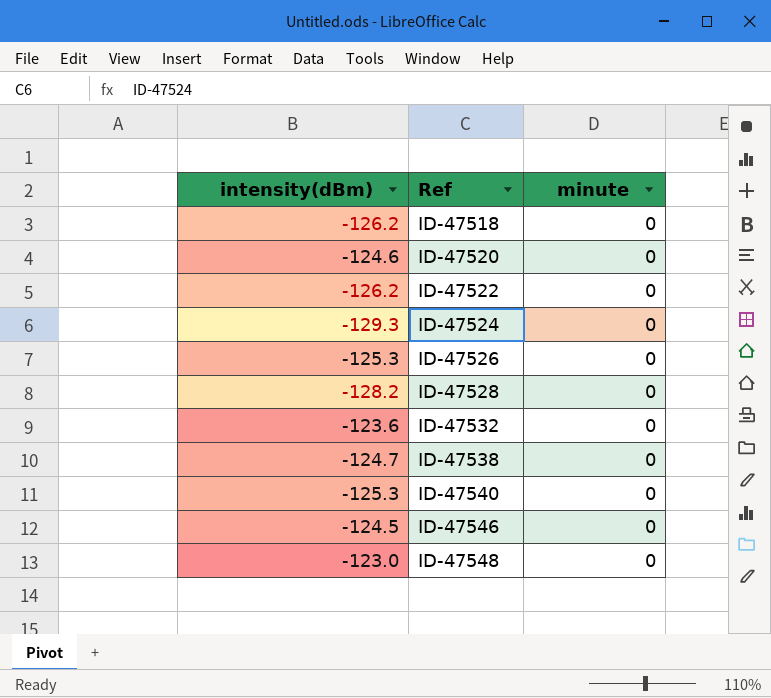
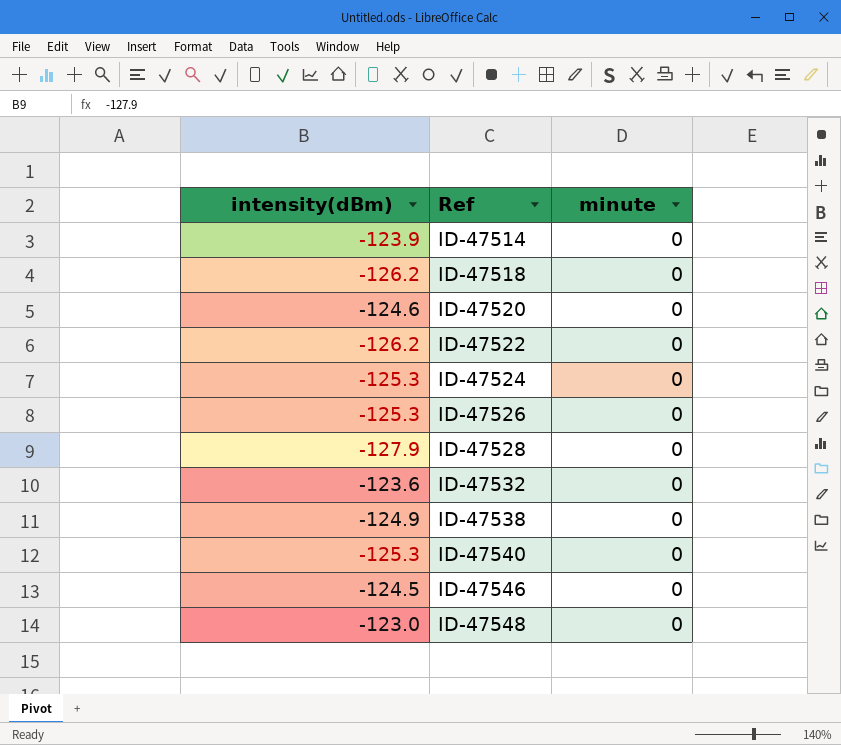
row ID-47514: none -> -123.9 | 0
ID-47524 | intensity(dBm): -129.3 -> -125.3
ID-47528 | intensity(dBm): -128.2 -> -127.9
ID-47538 | intensity(dBm): -124.7 -> -124.9

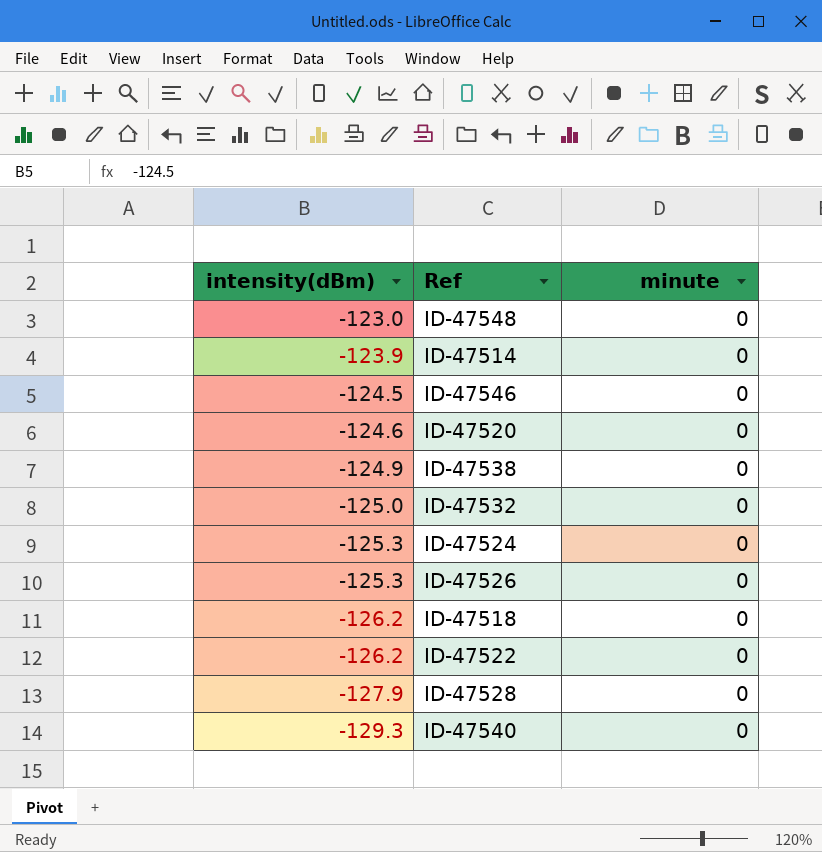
row order: Ref ascending -> intensity(dBm) descending
ID-47532 | intensity(dBm): -123.6 -> -125.0
ID-47540 | intensity(dBm): -125.3 -> -129.3

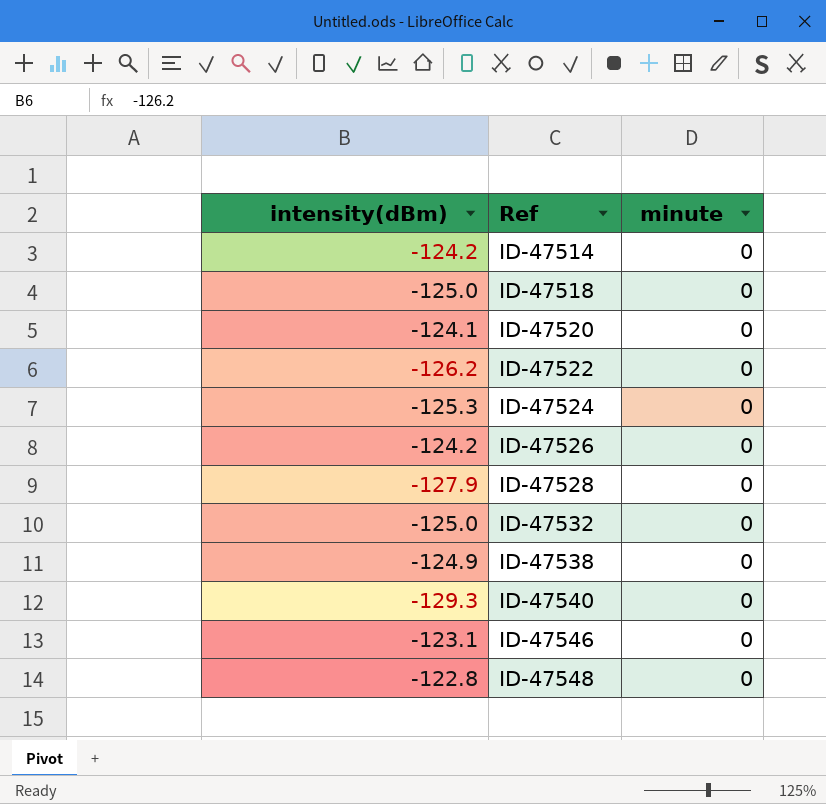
row order: intensity(dBm) descending -> Ref ascending
ID-47514 | intensity(dBm): -123.9 -> -124.2
ID-47518 | intensity(dBm): -126.2 -> -125.0
ID-47520 | intensity(dBm): -124.6 -> -124.1
ID-47526 | intensity(dBm): -125.3 -> -124.2
ID-47546 | intensity(dBm): -124.5 -> -123.1
ID-47548 | intensity(dBm): -123.0 -> -122.8

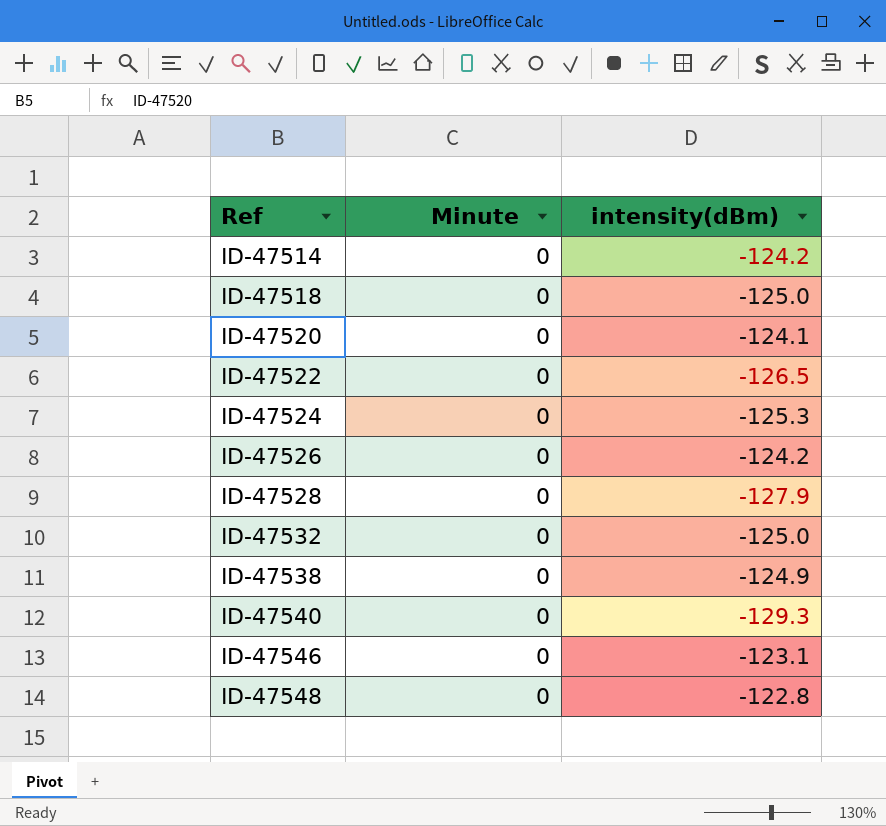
column name: minute -> Minute
column intensity(dBm) | position: 1 -> 3
ID-47522 | intensity(dBm): -126.2 -> -126.5

